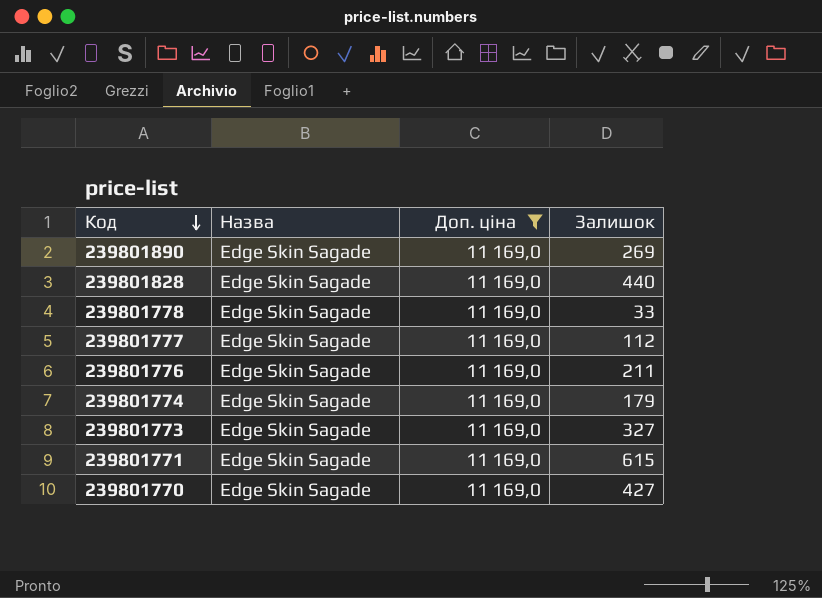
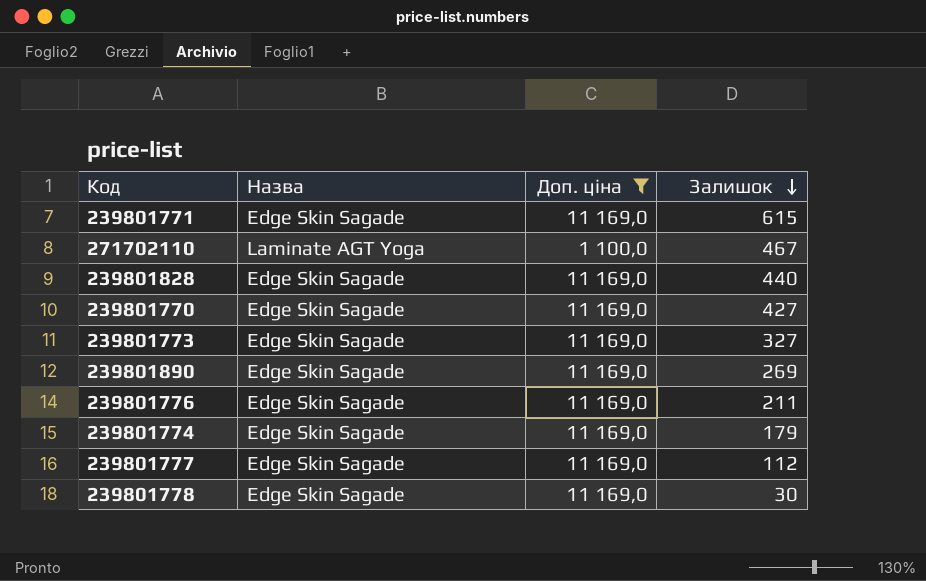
row order: Код descending -> Залишок descending
row 271702110: none -> Laminate AGT Yoga | 1 100,0 | 467
239801778 | Залишок: 33 -> 30

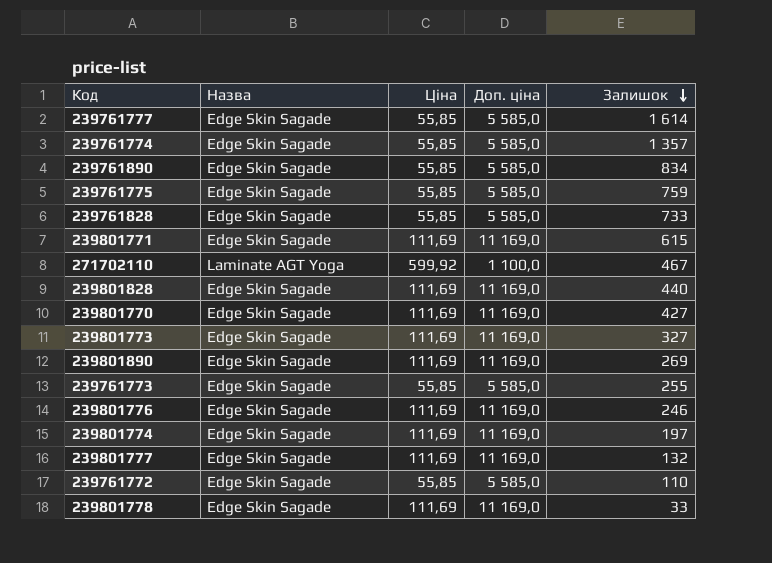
filter: Доп. ціна != 5 585,0 -> none
column Ціна | position: none -> 3
239801776 | Залишок: 211 -> 246
239801774 | Залишок: 179 -> 197
239801777 | Залишок: 112 -> 132
239801778 | Залишок: 30 -> 33

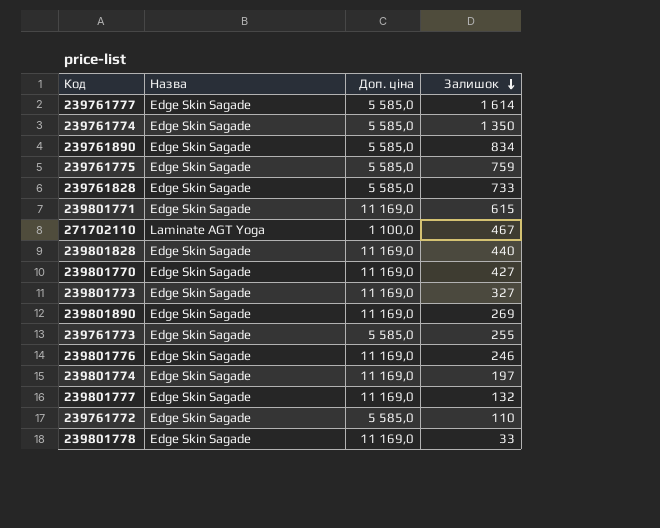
column Ціна | position: 3 -> none
239761774 | Залишок: 1 357 -> 1 350

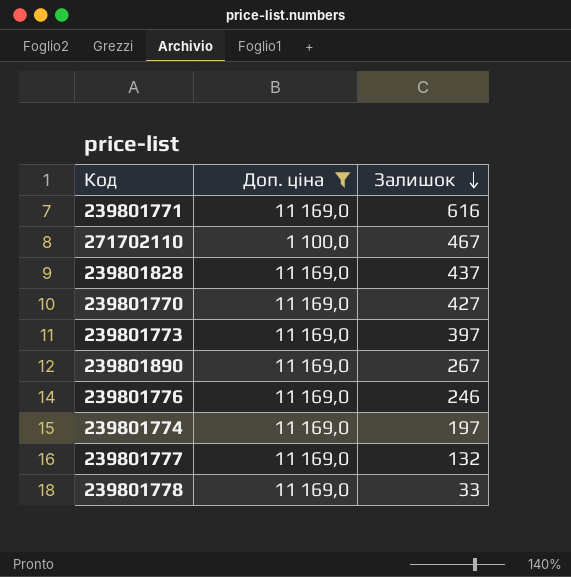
filter: none -> Доп. ціна != 5 585,0
column Назва | position: 2 -> none
239801771 | Залишок: 615 -> 616
239801828 | Залишок: 440 -> 437
239801773 | Залишок: 327 -> 397
239801890 | Залишок: 269 -> 267

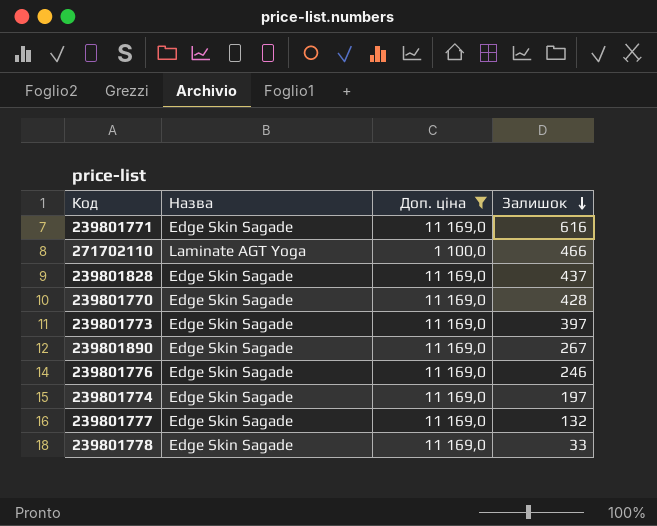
column Назва | position: none -> 2
271702110 | Залишок: 467 -> 466
239801770 | Залишок: 427 -> 428

